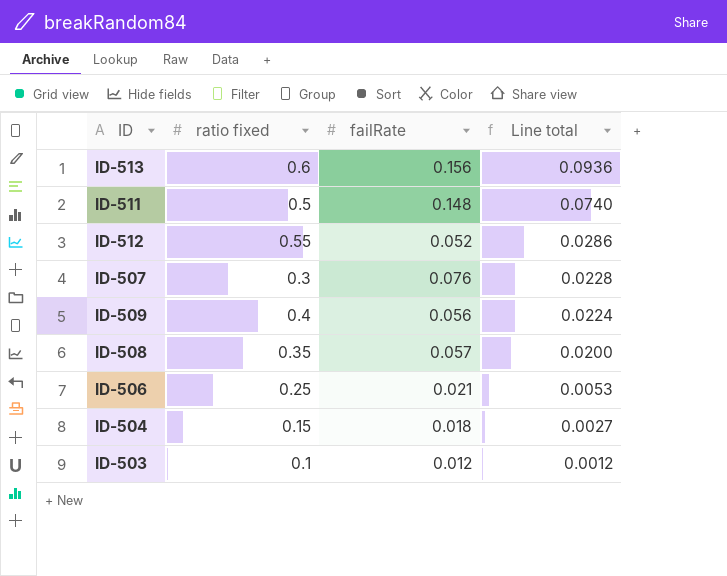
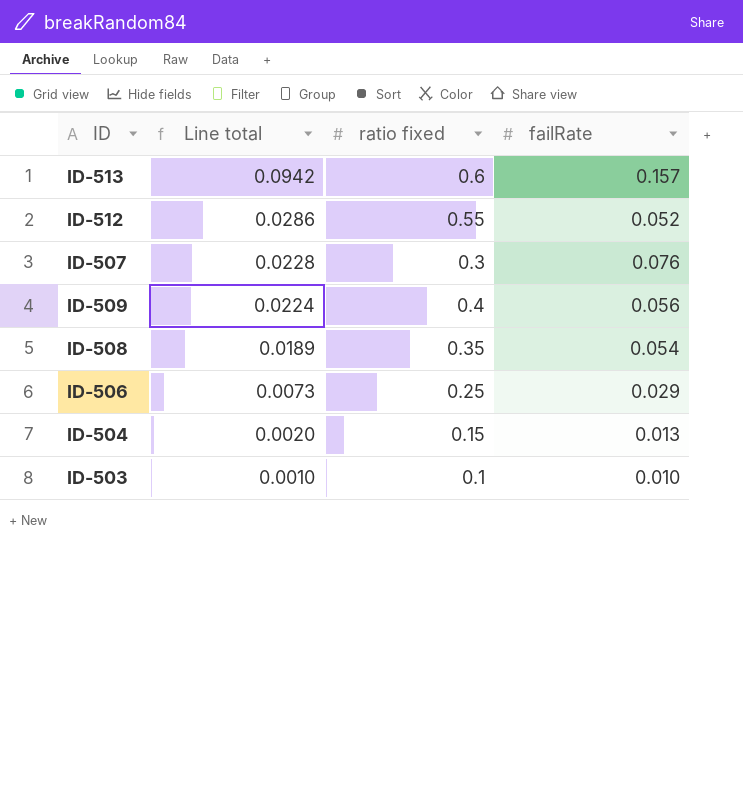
column Line total | position: 4 -> 2
row ID-511: 0.5 | 0.148 | 0.0740 -> none
ID-513 | Line total: 0.0936 -> 0.0942
ID-513 | failRate: 0.156 -> 0.157
ID-508 | Line total: 0.0200 -> 0.0189
ID-508 | failRate: 0.057 -> 0.054
ID-506 | Line total: 0.0053 -> 0.0073
ID-506 | failRate: 0.021 -> 0.029
ID-504 | Line total: 0.0027 -> 0.0020
ID-504 | failRate: 0.018 -> 0.013
ID-503 | Line total: 0.0012 -> 0.0010
ID-503 | failRate: 0.012 -> 0.010

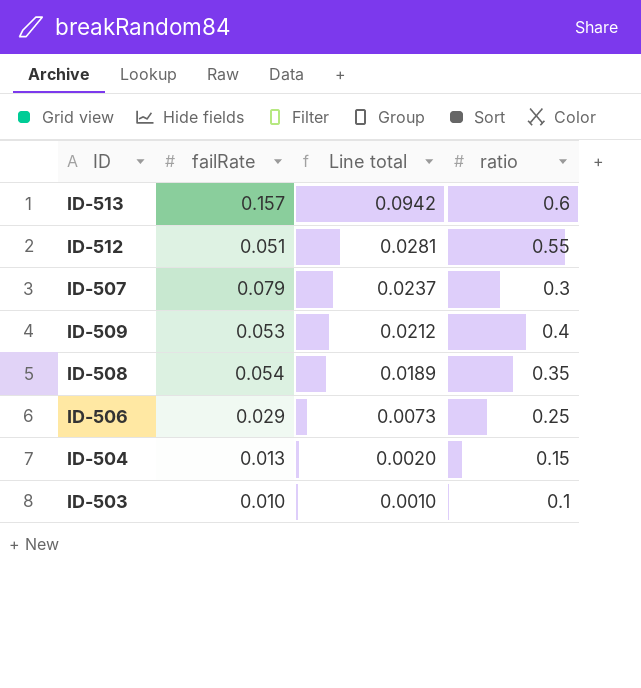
column failRate | position: 4 -> 2
column name: ratio fixed -> ratio
ID-512 | failRate: 0.052 -> 0.051
ID-512 | Line total: 0.0286 -> 0.0281
ID-507 | failRate: 0.076 -> 0.079
ID-507 | Line total: 0.0228 -> 0.0237
ID-509 | failRate: 0.056 -> 0.053
ID-509 | Line total: 0.0224 -> 0.0212

